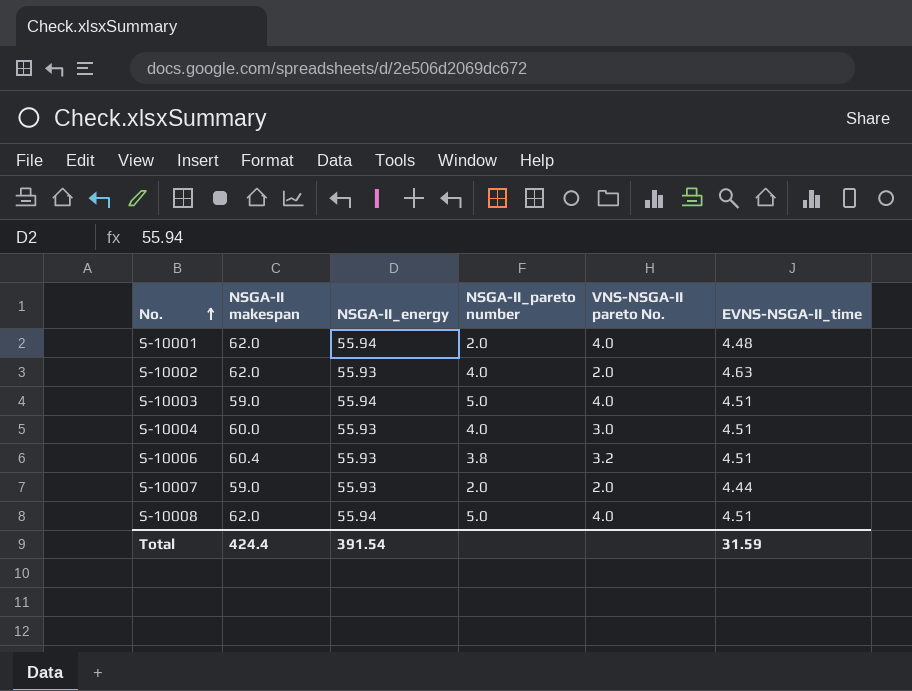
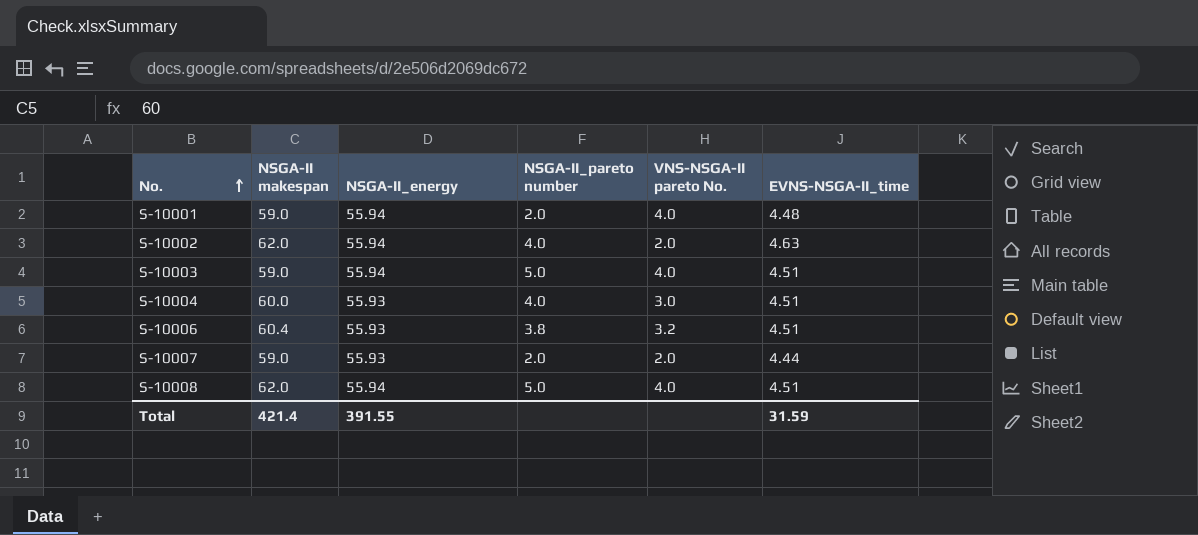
S-10001 | NSGA-II makespan: 62.0 -> 59.0
S-10002 | NSGA-II_energy: 55.93 -> 55.94
Total | NSGA-II makespan: 424.4 -> 421.4
Total | NSGA-II_energy: 391.54 -> 391.55

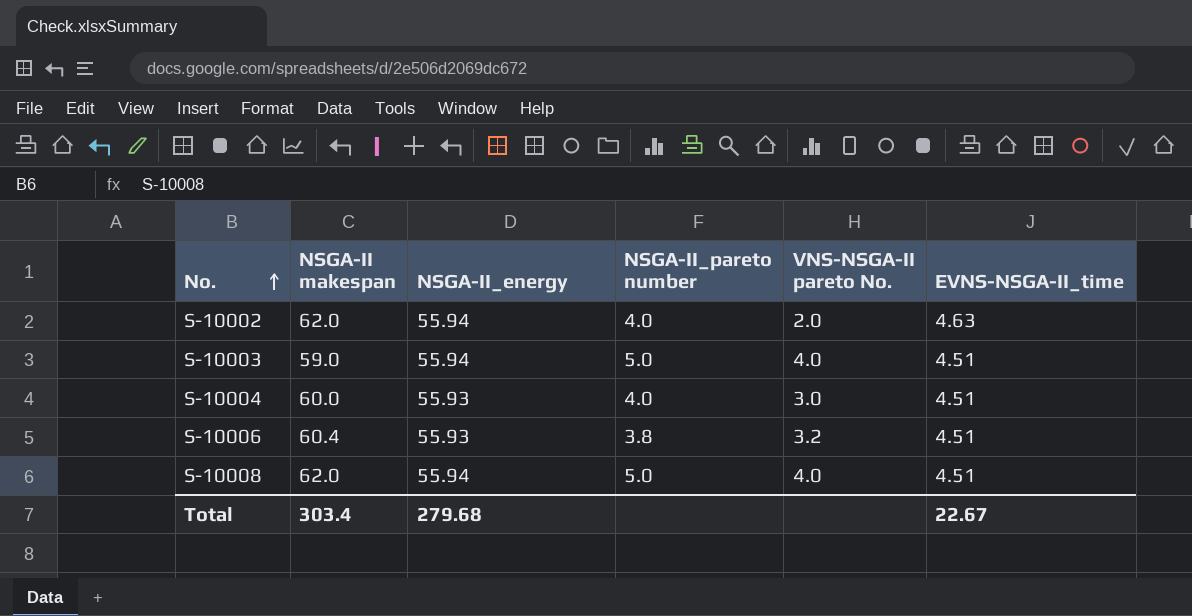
row S-10001: 59.0 | 55.94 | 2.0 | 4.0 | 4.48 -> none
row S-10007: 59.0 | 55.93 | 2.0 | 2.0 | 4.44 -> none
Total | NSGA-II makespan: 421.4 -> 303.4
Total | NSGA-II_energy: 391.55 -> 279.68
Total | EVNS-NSGA-II_time: 31.59 -> 22.67

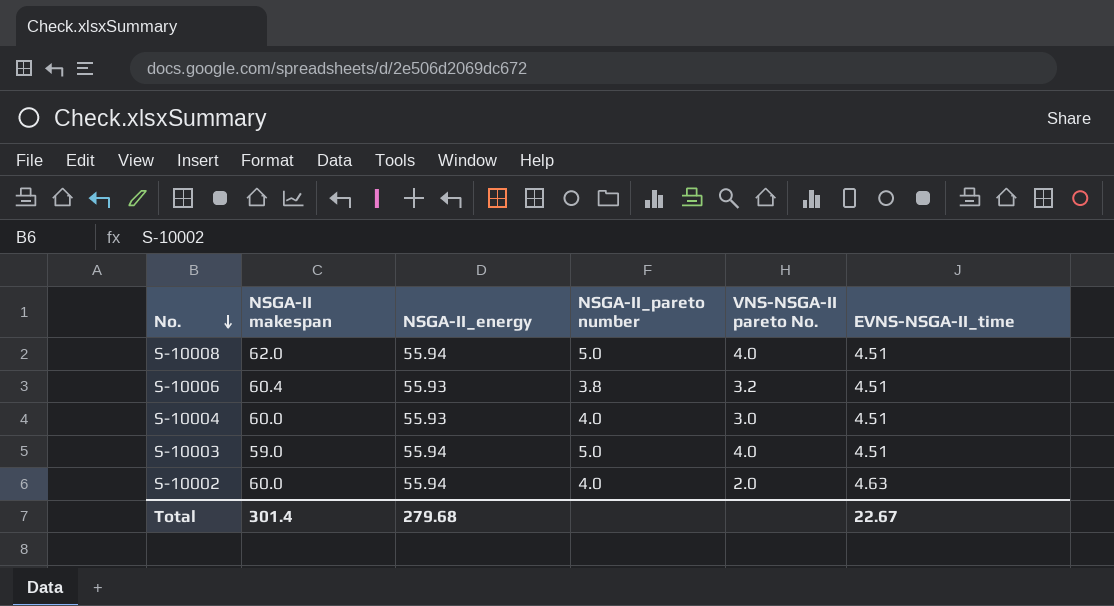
row order: No. ascending -> No. descending
S-10002 | NSGA-II makespan: 62.0 -> 60.0
Total | NSGA-II makespan: 303.4 -> 301.4

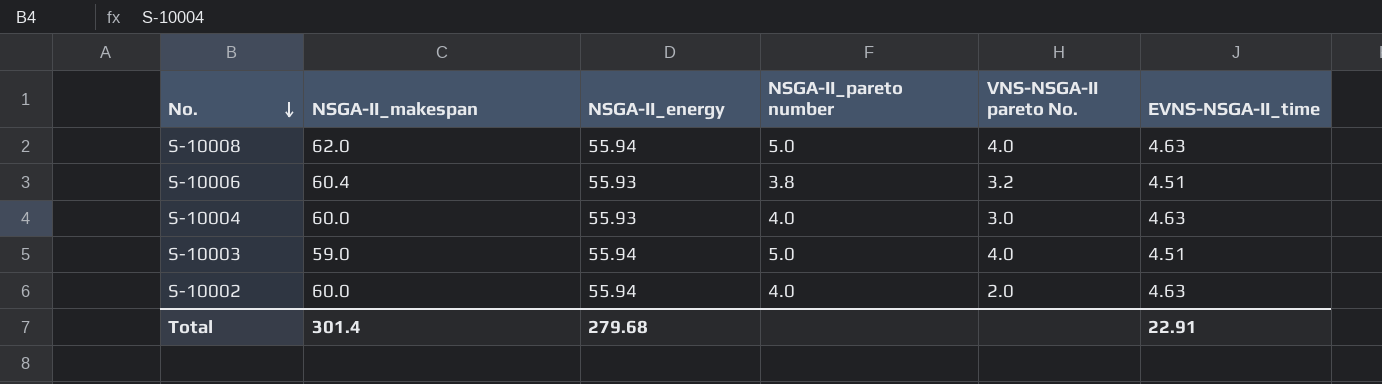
column name: NSGA-II makespan -> NSGA-II_makespan
S-10008 | EVNS-NSGA-II_time: 4.51 -> 4.63
S-10004 | EVNS-NSGA-II_time: 4.51 -> 4.63
Total | EVNS-NSGA-II_time: 22.67 -> 22.91

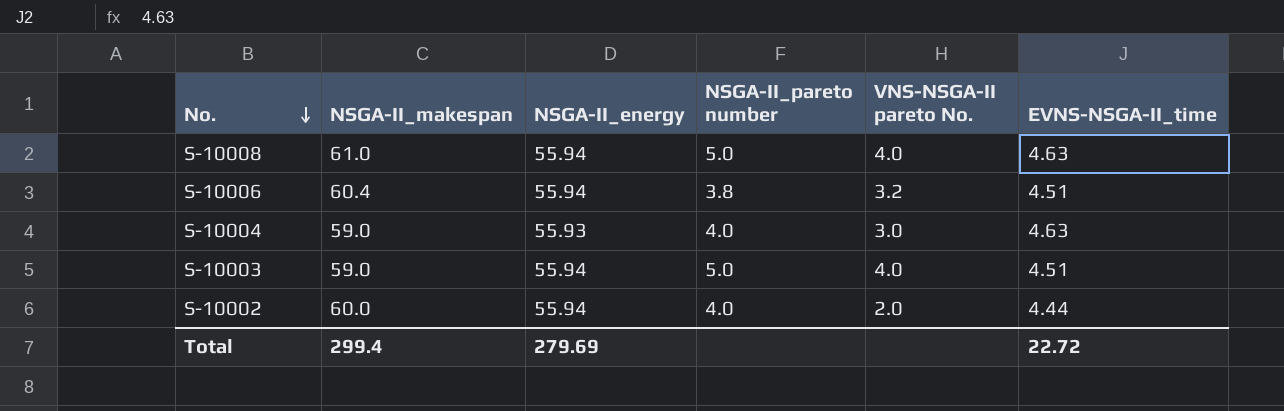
S-10008 | NSGA-II_makespan: 62.0 -> 61.0
S-10006 | NSGA-II_energy: 55.93 -> 55.94
S-10004 | NSGA-II_makespan: 60.0 -> 59.0
S-10002 | EVNS-NSGA-II_time: 4.63 -> 4.44
Total | NSGA-II_makespan: 301.4 -> 299.4
Total | NSGA-II_energy: 279.68 -> 279.69
Total | EVNS-NSGA-II_time: 22.91 -> 22.72

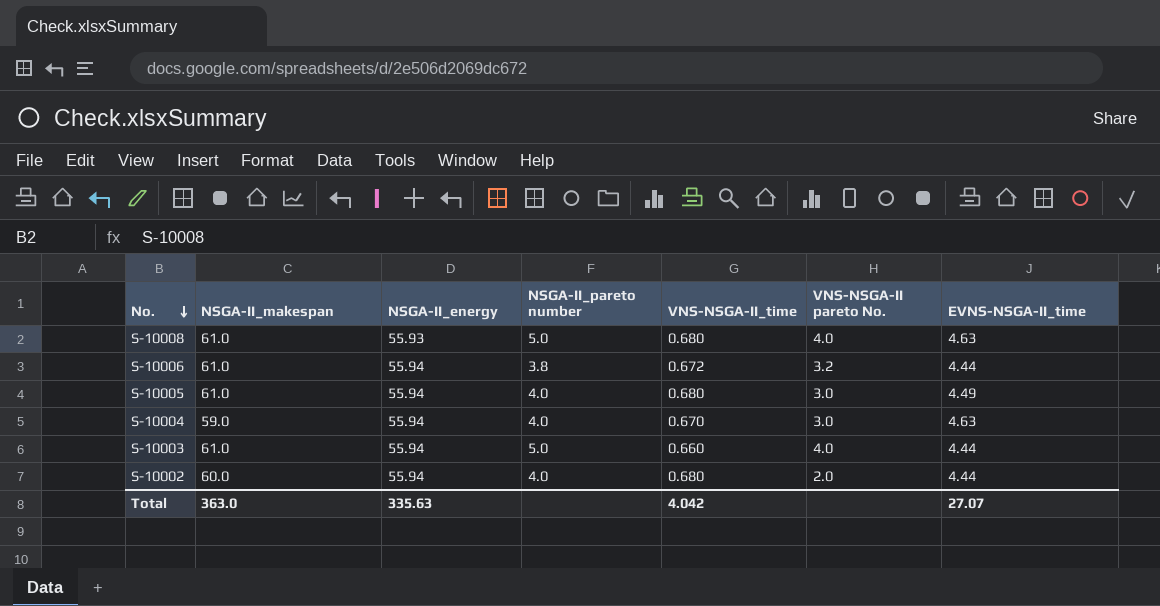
column VNS-NSGA-II_time | position: none -> 5
S-10008 | NSGA-II_energy: 55.94 -> 55.93
S-10006 | NSGA-II_makespan: 60.4 -> 61.0
S-10006 | EVNS-NSGA-II_time: 4.51 -> 4.44
row S-10005: none -> 61.0 | 55.94 | 4.0 | 0.680 | 3.0 | 4.49
S-10004 | NSGA-II_energy: 55.93 -> 55.94
S-10003 | NSGA-II_makespan: 59.0 -> 61.0
S-10003 | EVNS-NSGA-II_time: 4.51 -> 4.44
Total | NSGA-II_makespan: 299.4 -> 363.0
Total | NSGA-II_energy: 279.69 -> 335.63
Total | EVNS-NSGA-II_time: 22.72 -> 27.07

